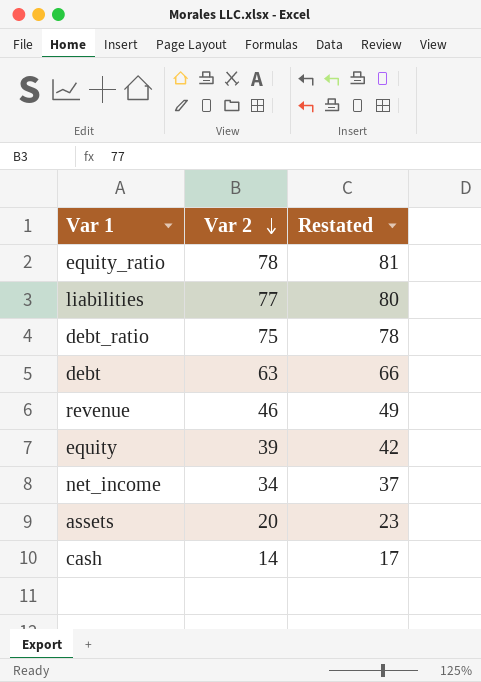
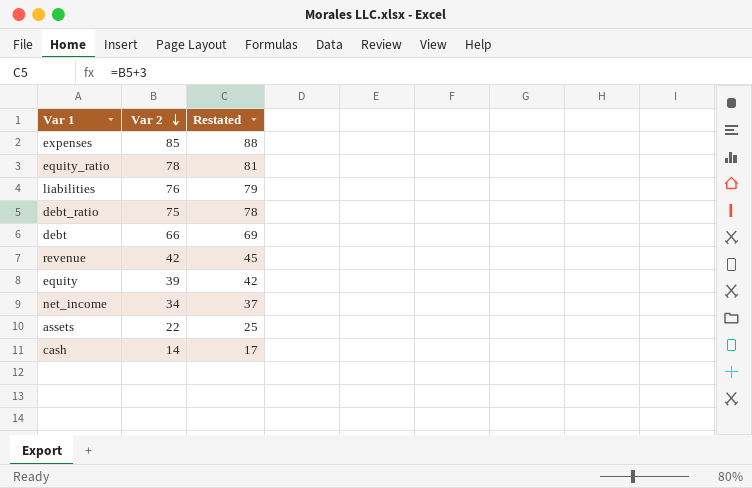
row expenses: none -> 85 | 88
liabilities | Var 2: 77 -> 76
liabilities | Restated: 80 -> 79
debt | Var 2: 63 -> 66
debt | Restated: 66 -> 69
revenue | Var 2: 46 -> 42
revenue | Restated: 49 -> 45
assets | Var 2: 20 -> 22
assets | Restated: 23 -> 25

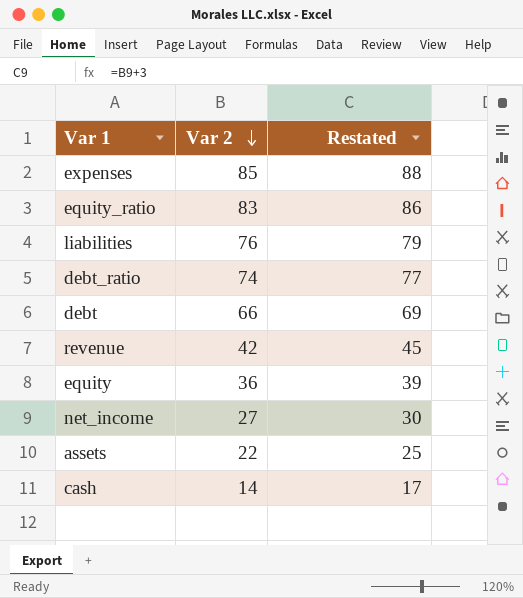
equity_ratio | Var 2: 78 -> 83
equity_ratio | Restated: 81 -> 86
debt_ratio | Var 2: 75 -> 74
debt_ratio | Restated: 78 -> 77
equity | Var 2: 39 -> 36
equity | Restated: 42 -> 39
net_income | Var 2: 34 -> 27
net_income | Restated: 37 -> 30

